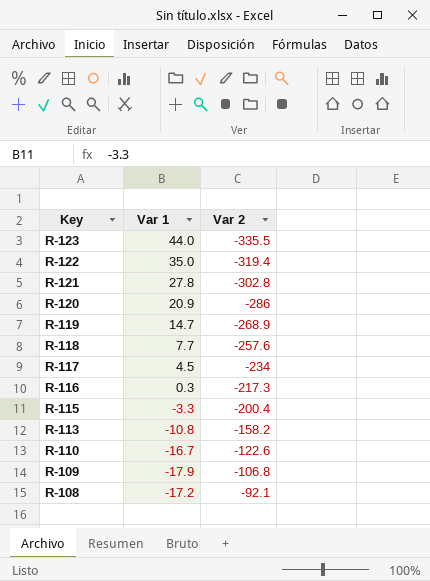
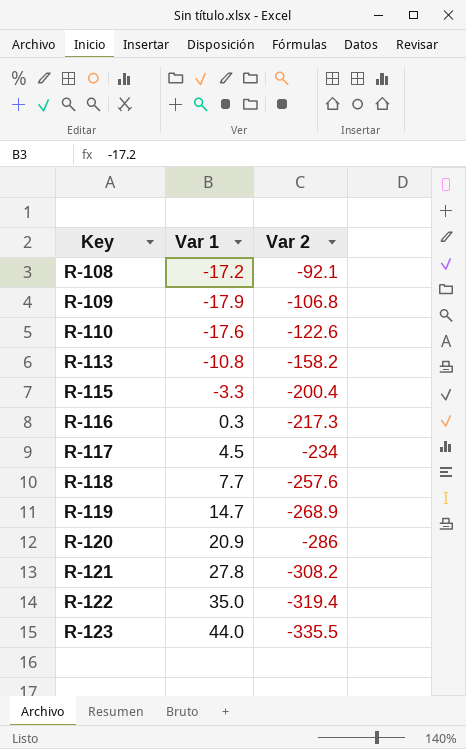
row order: Key descending -> Key ascending
R-110 | Var 1: -16.7 -> -17.6
R-121 | Var 2: -302.8 -> -308.2

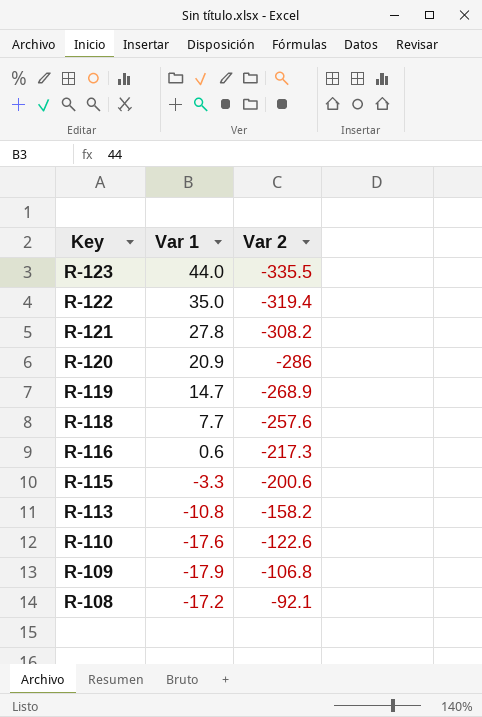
row order: Key ascending -> Key descending
row R-117: 4.5 | -234 -> none
R-116 | Var 1: 0.3 -> 0.6
R-115 | Var 2: -200.4 -> -200.6

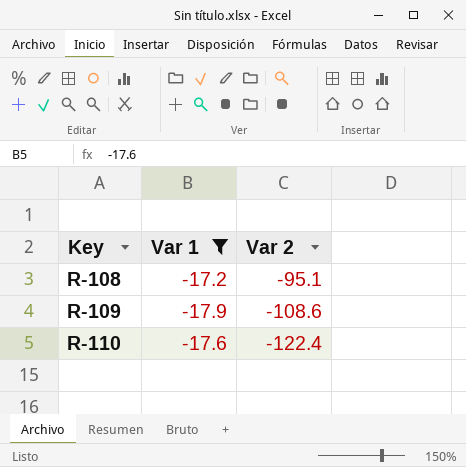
filter: none -> Var 1 <= -17.2
row order: Key descending -> Key ascending
R-108 | Var 2: -92.1 -> -95.1
R-109 | Var 2: -106.8 -> -108.6
R-110 | Var 2: -122.6 -> -122.4

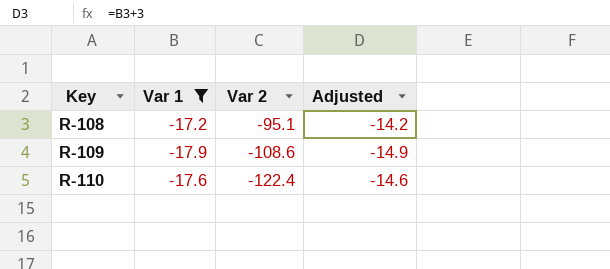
column Adjusted | formula: none -> [Var 1] + 3

